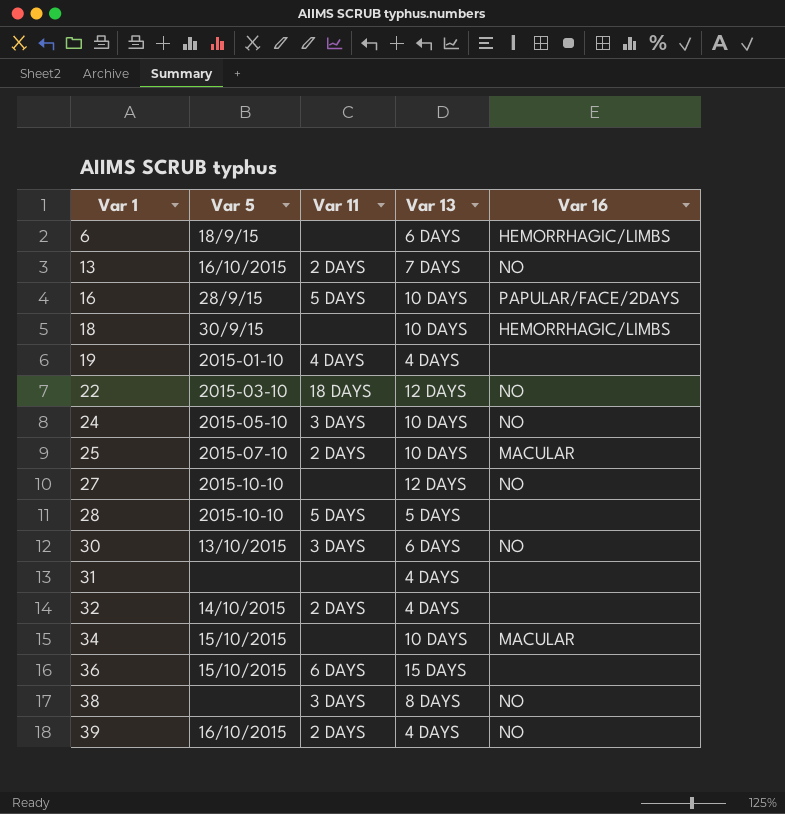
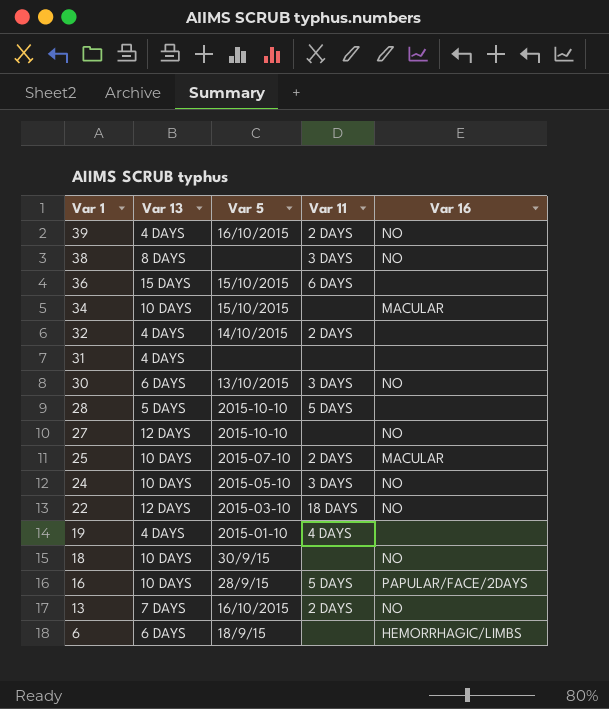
row order: Var 1 ascending -> Var 1 descending
column Var 13 | position: 4 -> 2
18 | Var 16: HEMORRHAGIC/LIMBS -> NO

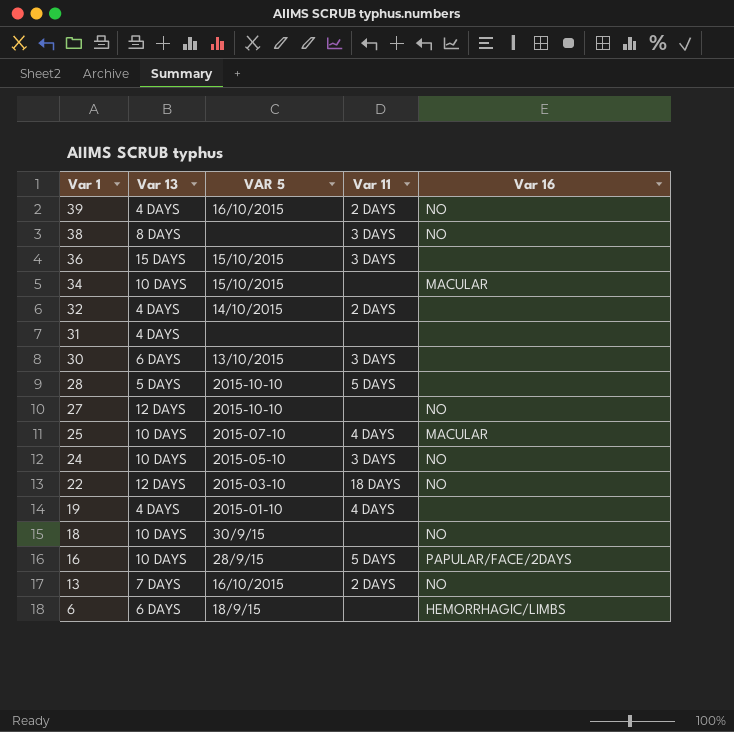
column name: Var 5 -> VAR 5
36 | Var 11: 6 DAYS -> 3 DAYS
30 | Var 16: NO -> none
25 | Var 11: 2 DAYS -> 4 DAYS

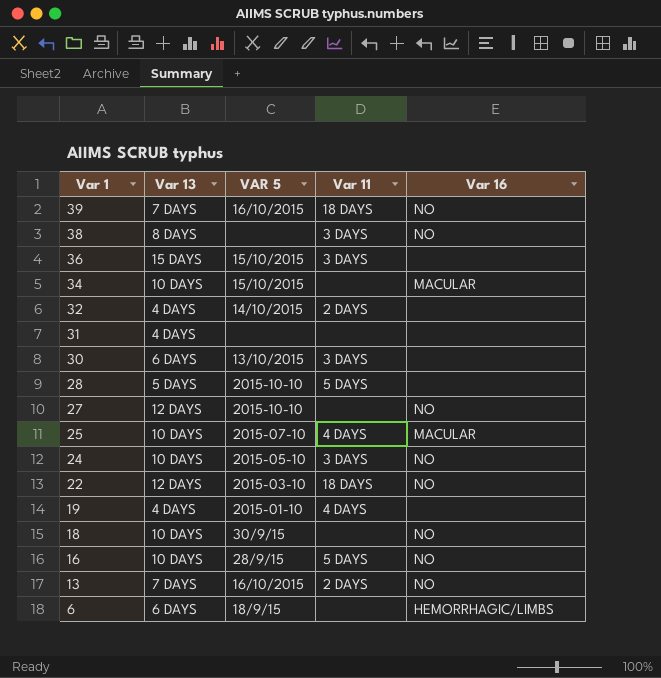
39 | Var 13: 4 DAYS -> 7 DAYS
39 | Var 11: 2 DAYS -> 18 DAYS
16 | Var 16: PAPULAR/FACE/2DAYS -> NO

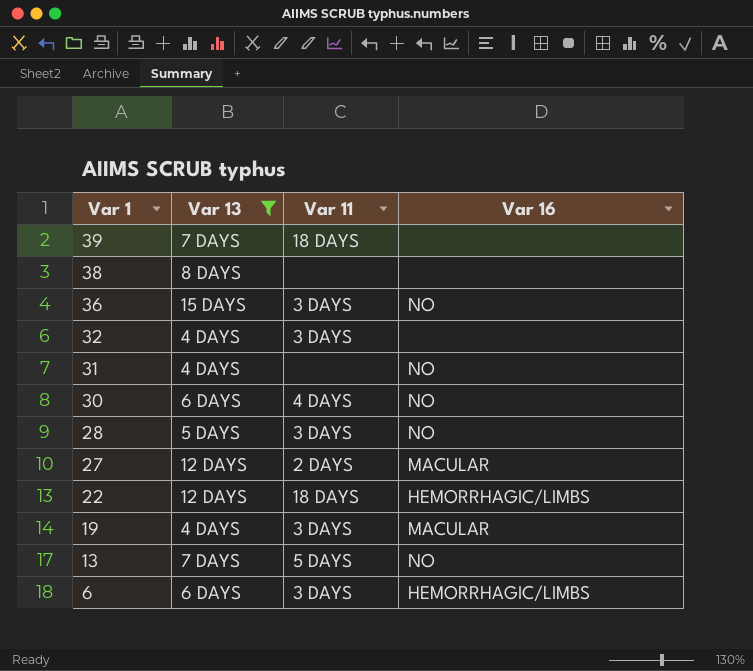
filter: none -> Var 13 != 10 DAYS
column VAR 5 | position: 3 -> none
39 | Var 16: NO -> none
38 | Var 11: 3 DAYS -> none
38 | Var 16: NO -> none
36 | Var 16: none -> NO
32 | Var 11: 2 DAYS -> 3 DAYS
31 | Var 16: none -> NO
30 | Var 11: 3 DAYS -> 4 DAYS
30 | Var 16: none -> NO
28 | Var 11: 5 DAYS -> 3 DAYS
28 | Var 16: none -> NO
27 | Var 11: none -> 2 DAYS
27 | Var 16: NO -> MACULAR
22 | Var 16: NO -> HEMORRHAGIC/LIMBS
19 | Var 11: 4 DAYS -> 3 DAYS
19 | Var 16: none -> MACULAR
13 | Var 11: 2 DAYS -> 5 DAYS
6 | Var 11: none -> 3 DAYS

